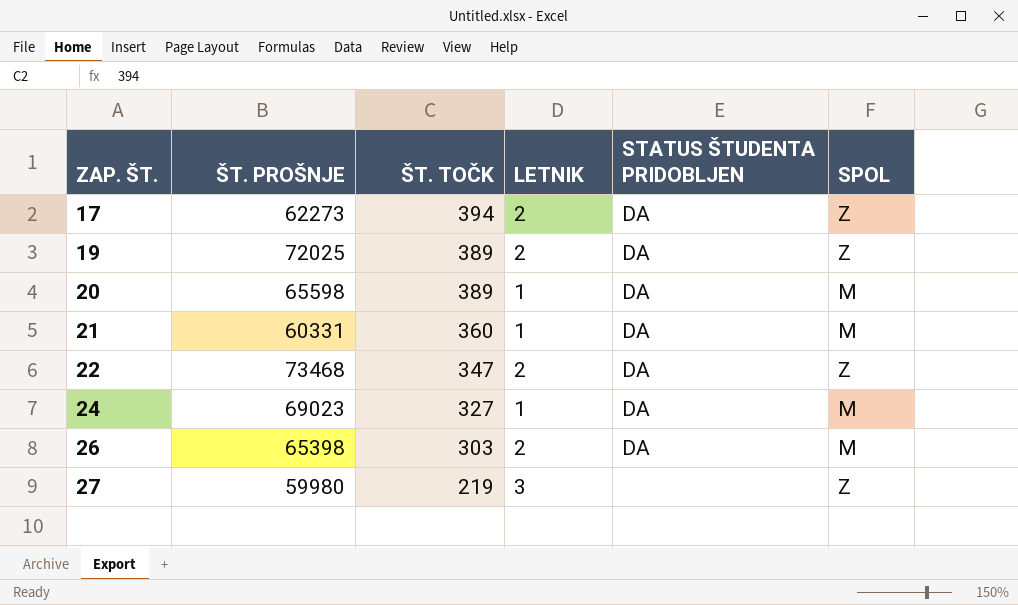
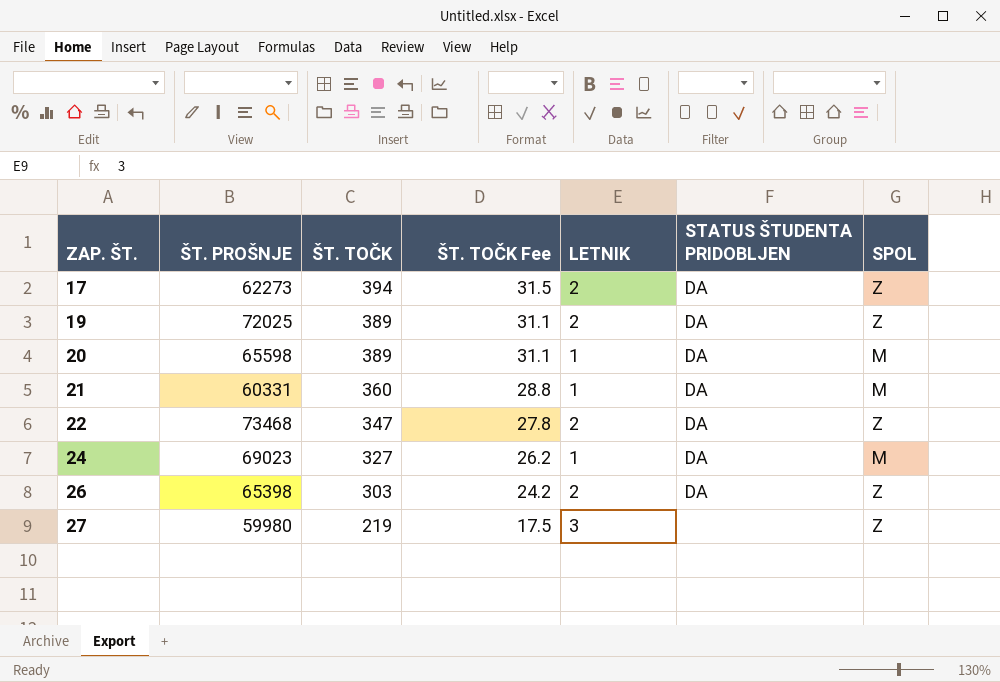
column ŠT. TOČK Fee | formula: none -> [ŠT. TOČK] * 0.08
26 | SPOL: M -> Z

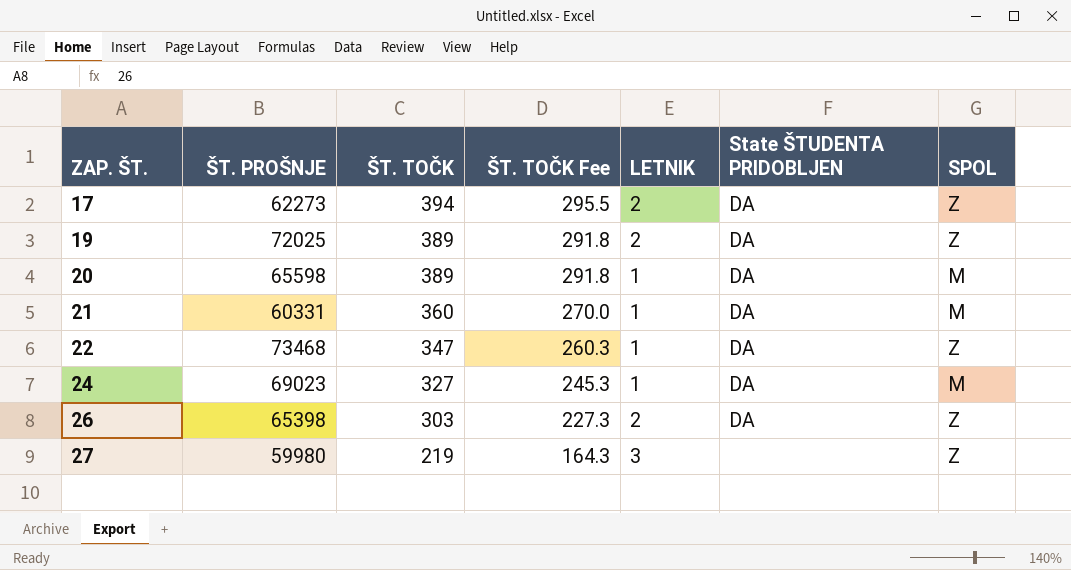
column ŠT. TOČK Fee | formula: [ŠT. TOČK] * 0.08 -> [ŠT. TOČK] * 0.75
column name: STATUS ŠTUDENTA PRIDOBLJEN -> State ŠTUDENTA PRIDOBLJEN
22 | LETNIK: 2 -> 1

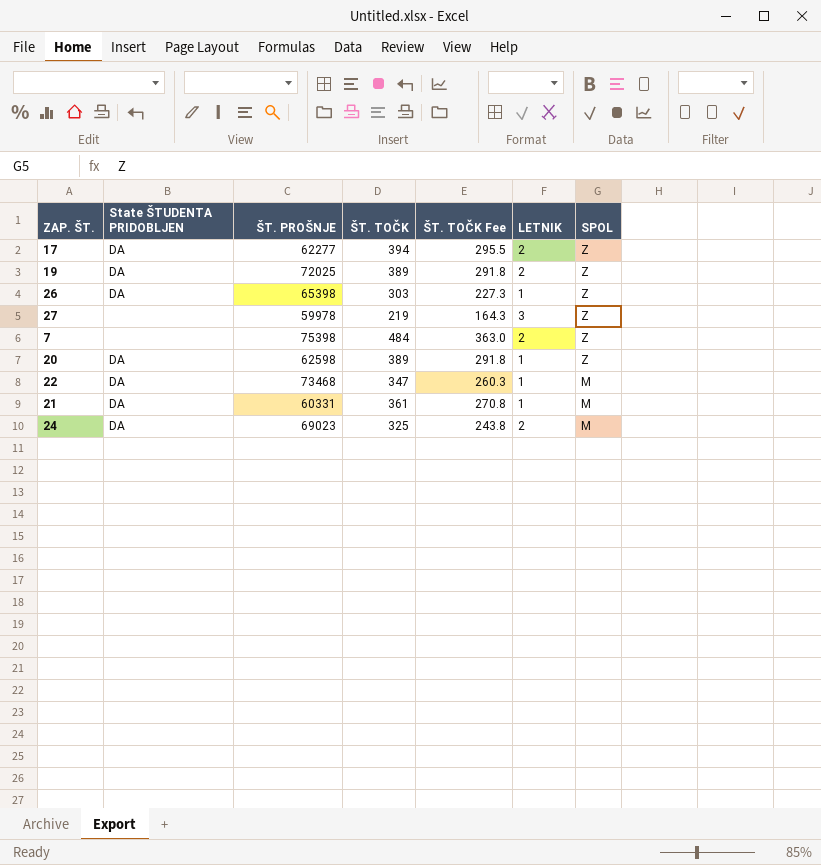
row order: ZAP. ŠT. ascending -> SPOL descending
column State ŠTUDENTA PRIDOBLJEN | position: 6 -> 2
17 | ŠT. PROŠNJE: 62273 -> 62277
26 | LETNIK: 2 -> 1
27 | ŠT. PROŠNJE: 59980 -> 59978
row 7: none -> none | 75398 | 484 | 363.0 | 2 | Z
20 | ŠT. PROŠNJE: 65598 -> 62598
20 | SPOL: M -> Z
22 | SPOL: Z -> M
21 | ŠT. TOČK: 360 -> 361
21 | ŠT. TOČK Fee: 270.0 -> 270.8
24 | ŠT. TOČK: 327 -> 325
24 | ŠT. TOČK Fee: 245.3 -> 243.8
24 | LETNIK: 1 -> 2

